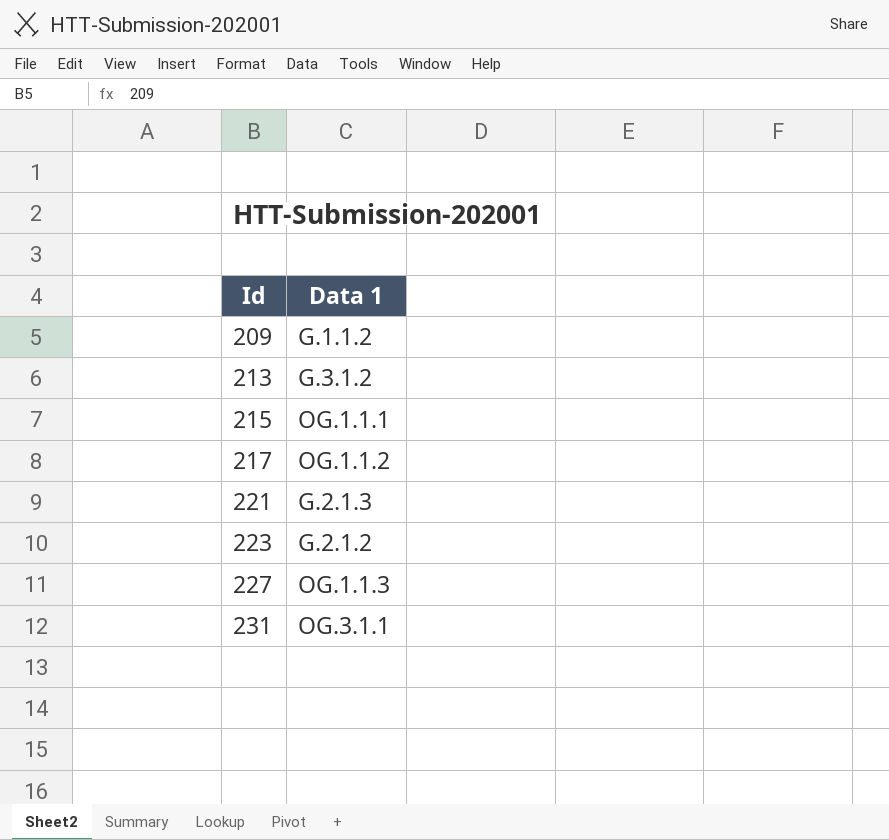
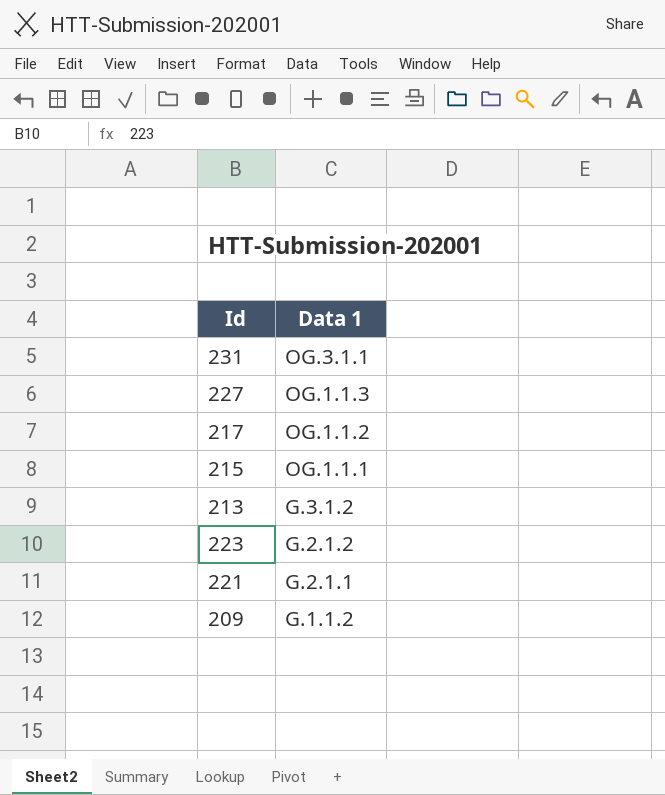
row order: Id ascending -> Data 1 descending
221 | Data 1: G.2.1.3 -> G.2.1.1

